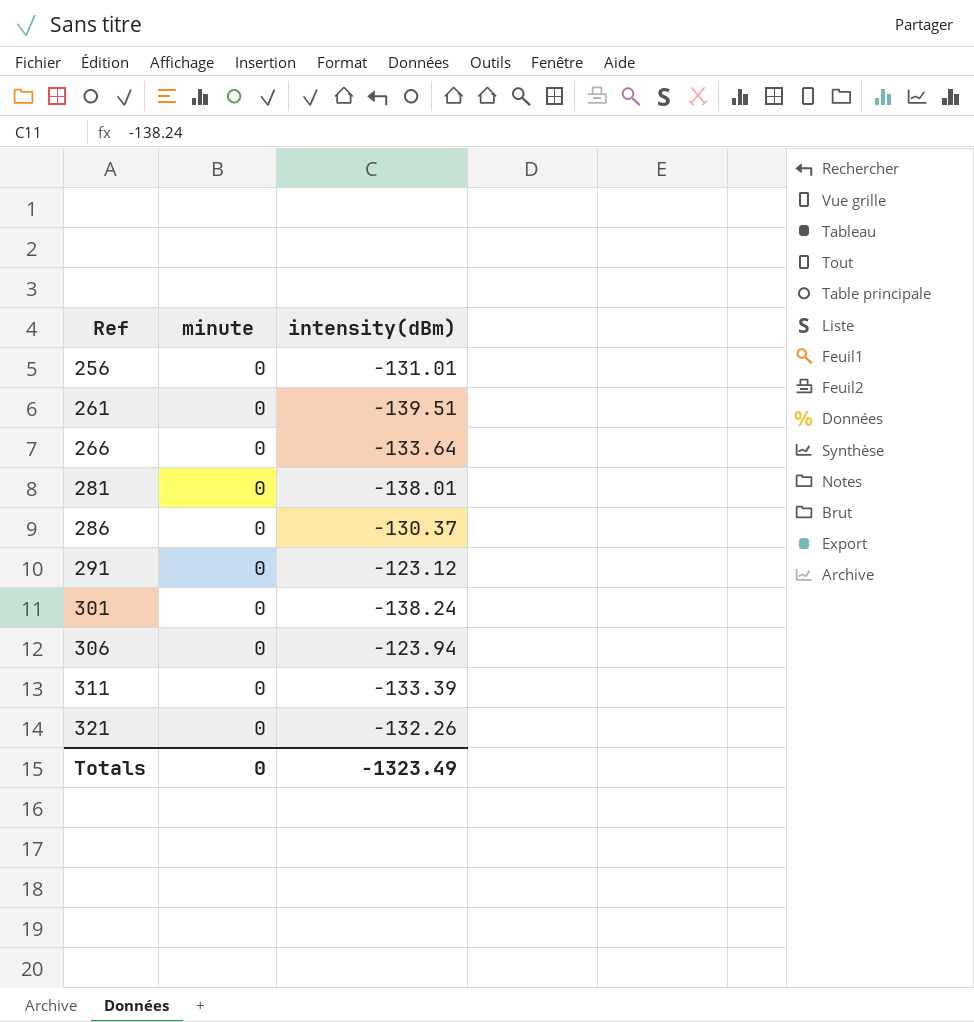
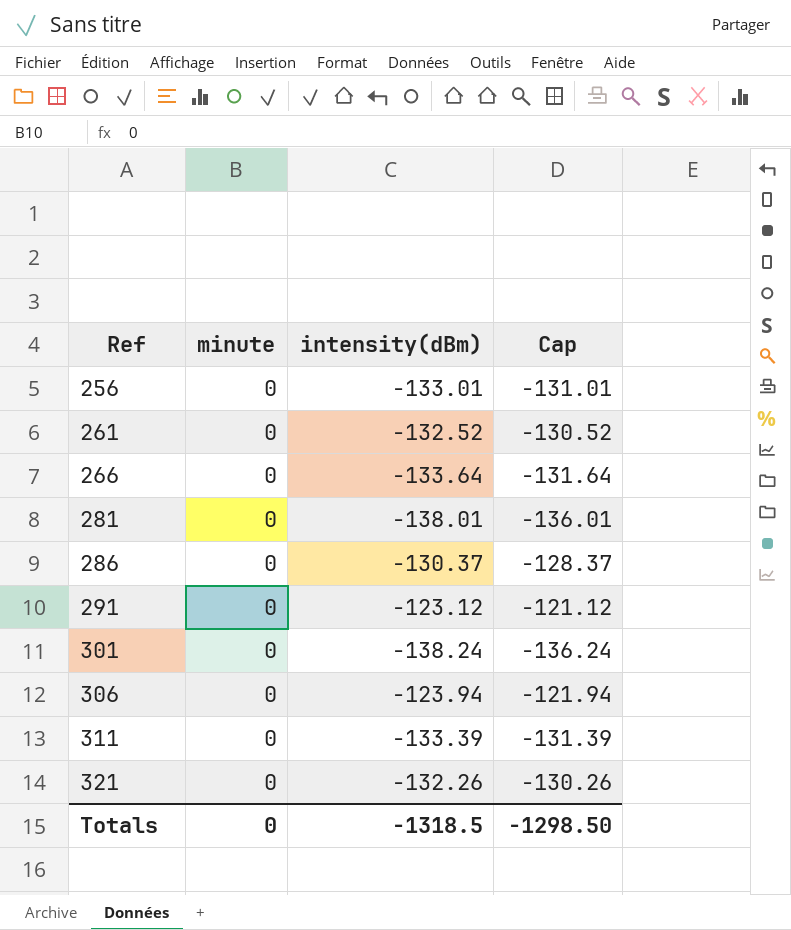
column Cap | formula: none -> [intensity(dBm)] + 2
256 | intensity(dBm): -131.01 -> -133.01
261 | intensity(dBm): -139.51 -> -132.52
Totals | intensity(dBm): -1323.49 -> -1318.5

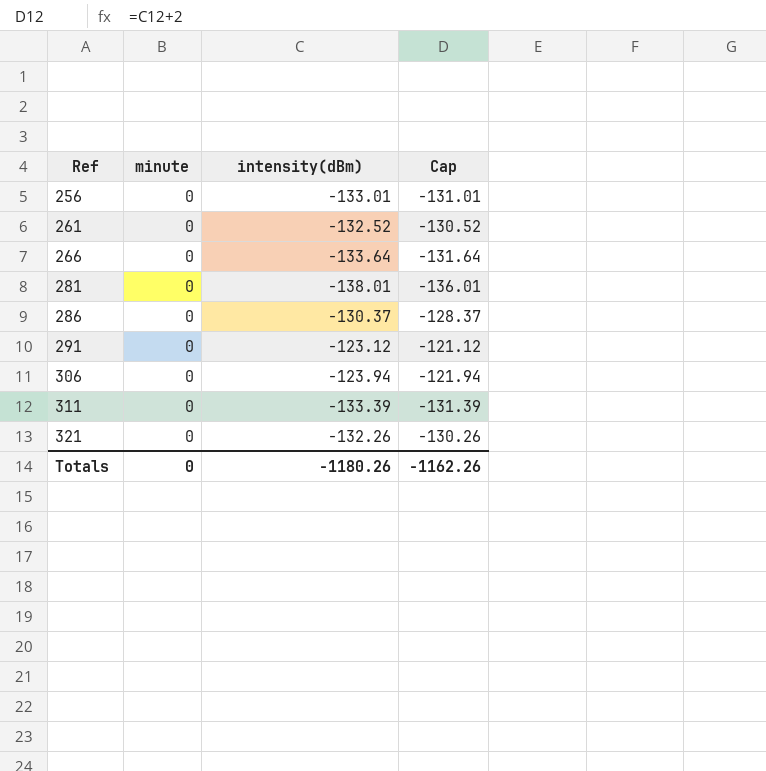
row 301: 0 | -138.24 | -136.24 -> none
Totals | intensity(dBm): -1318.5 -> -1180.26
Totals | Cap: -1298.50 -> -1162.26

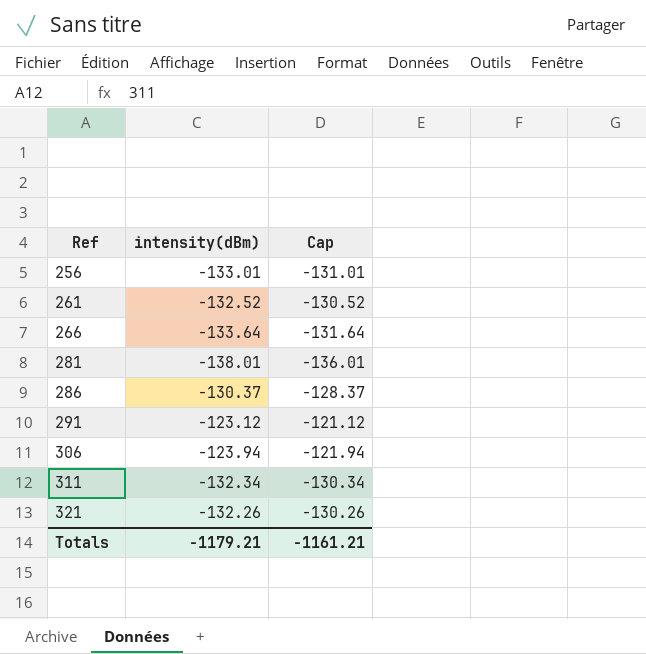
column minute | position: 2 -> none
311 | intensity(dBm): -133.39 -> -132.34
311 | Cap: -131.39 -> -130.34
Totals | intensity(dBm): -1180.26 -> -1179.21
Totals | Cap: -1162.26 -> -1161.21

